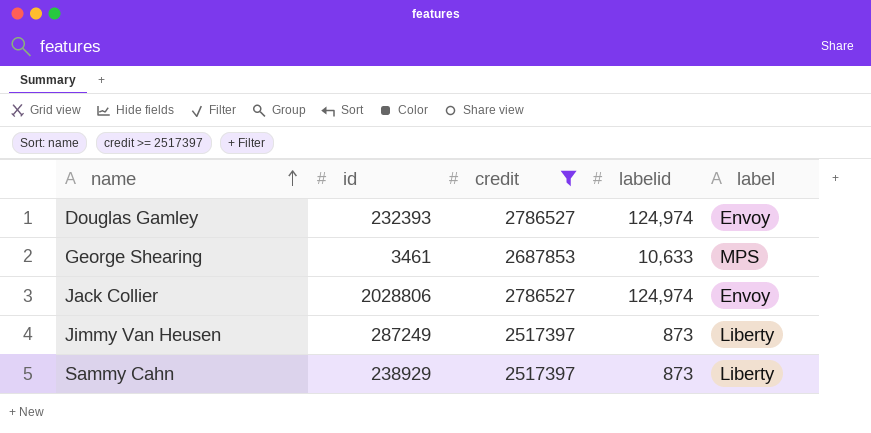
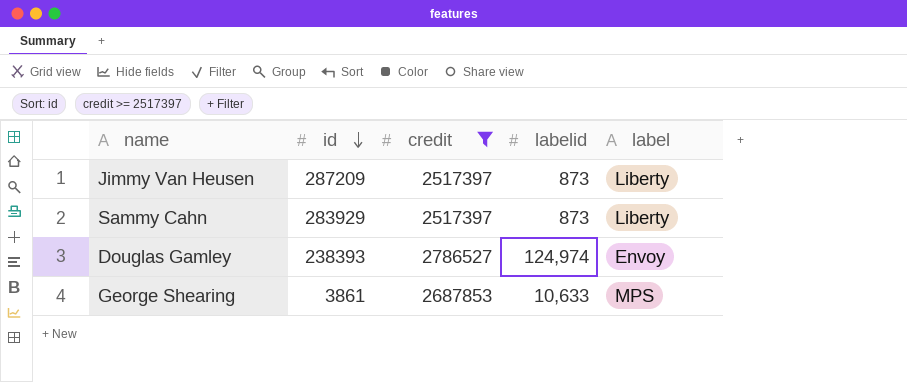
row order: name ascending -> id descending
row Jack Collier: 2028806 | 2786527 | 124,974 | Envoy -> none
Jimmy Van Heusen | id: 287249 -> 287209
Sammy Cahn | id: 238929 -> 283929
Douglas Gamley | id: 232393 -> 238393
George Shearing | id: 3461 -> 3861

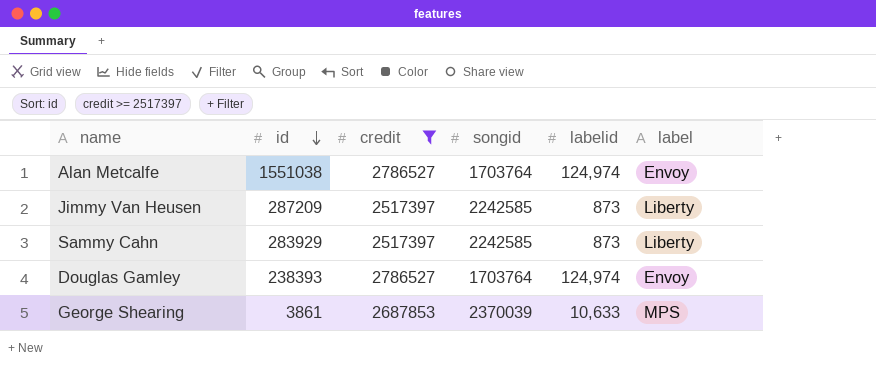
column songid | position: none -> 4
row Alan Metcalfe: none -> 1551038 | 2786527 | 1703764 | 124,974 | Envoy

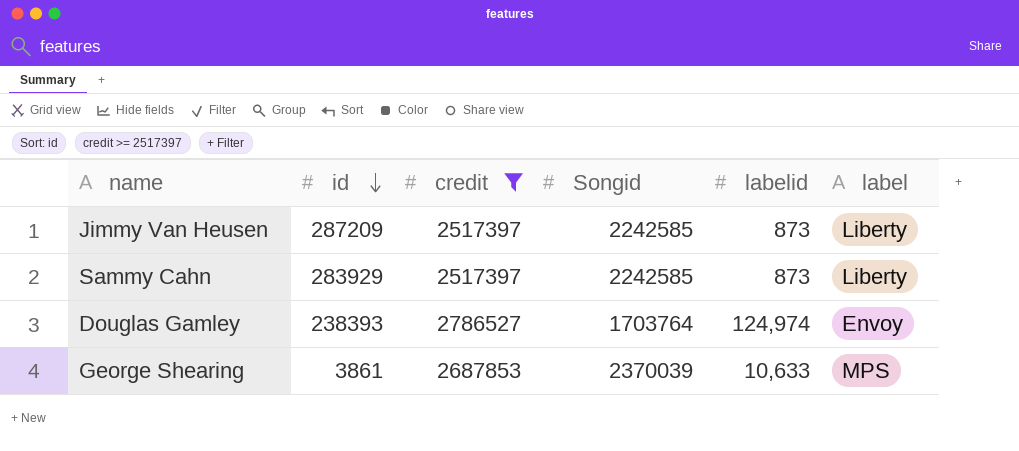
column name: songid -> Songid
row Alan Metcalfe: 1551038 | 2786527 | 1703764 | 124,974 | Envoy -> none

